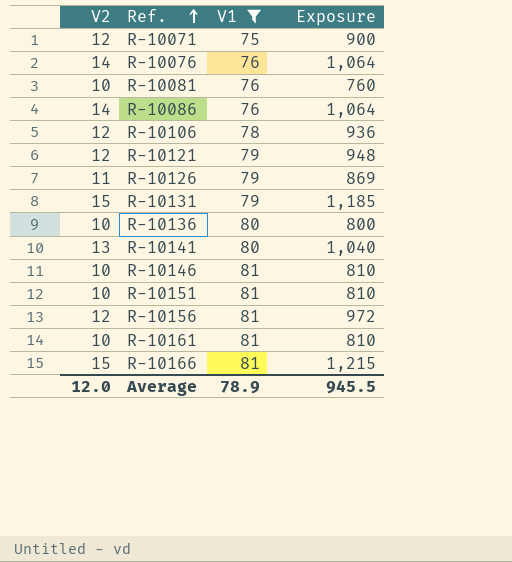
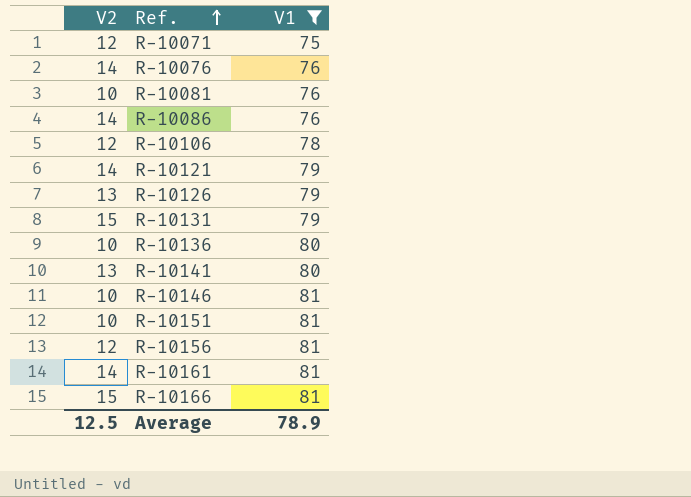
column Exposure | formula: [V2] * [V1] -> none
R-10121 | V2: 12 -> 14
R-10126 | V2: 11 -> 13
R-10161 | V2: 10 -> 14
Average | V2: 12.0 -> 12.5

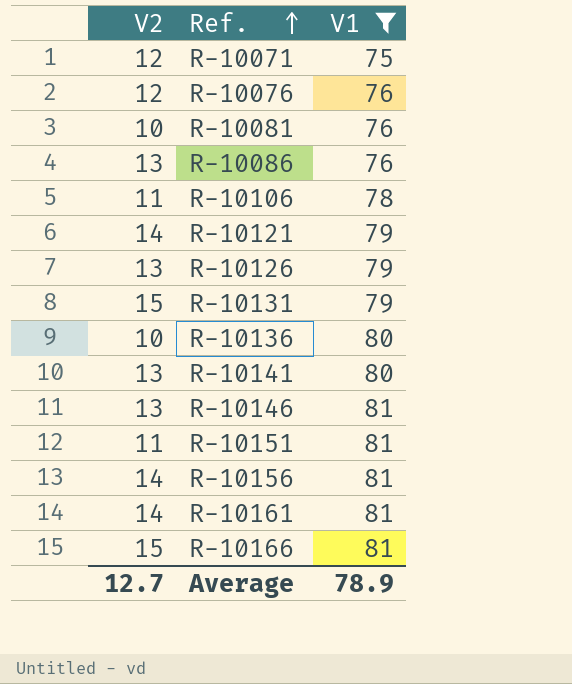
R-10076 | V2: 14 -> 12
R-10086 | V2: 14 -> 13
R-10106 | V2: 12 -> 11
R-10146 | V2: 10 -> 13
R-10151 | V2: 10 -> 11
R-10156 | V2: 12 -> 14
Average | V2: 12.5 -> 12.7

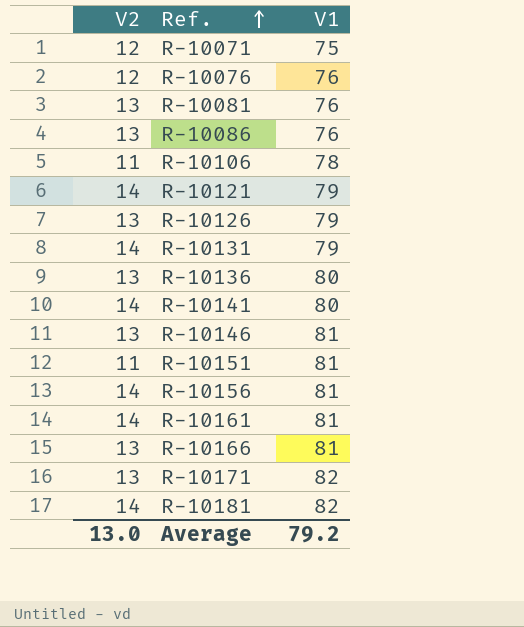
filter: V1 != 82 -> none
R-10081 | V2: 10 -> 13
R-10131 | V2: 15 -> 14
R-10136 | V2: 10 -> 13
R-10141 | V2: 13 -> 14
R-10166 | V2: 15 -> 13
Average | V2: 12.7 -> 13.0
Average | V1: 78.9 -> 79.2

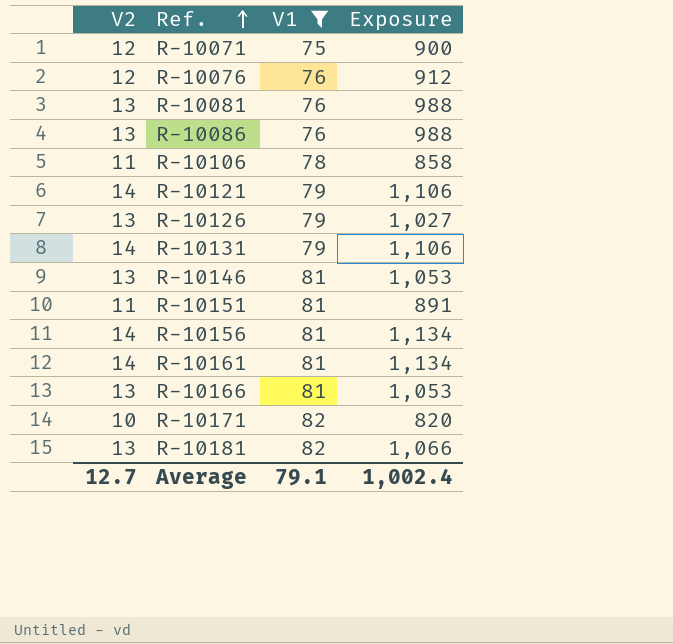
filter: none -> V1 != 80
column Exposure | formula: none -> [V2] * [V1]
R-10171 | V2: 13 -> 10
R-10181 | V2: 14 -> 13
Average | V2: 13.0 -> 12.7
Average | V1: 79.2 -> 79.1

